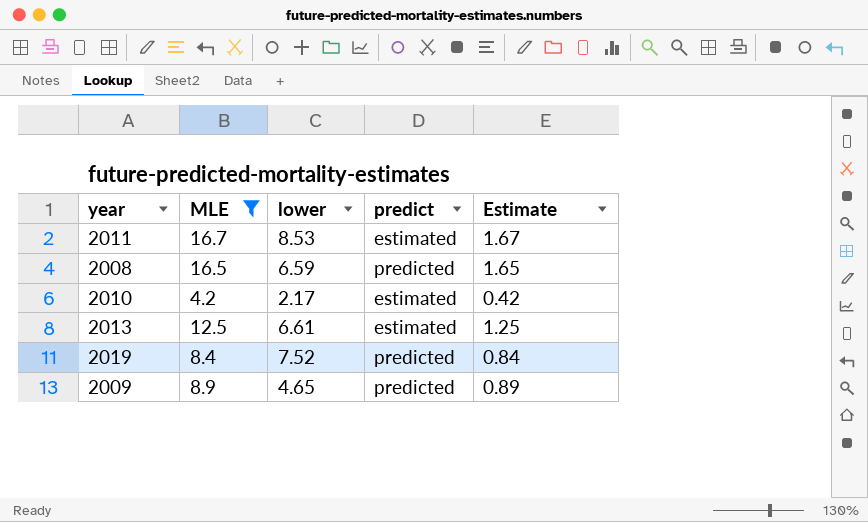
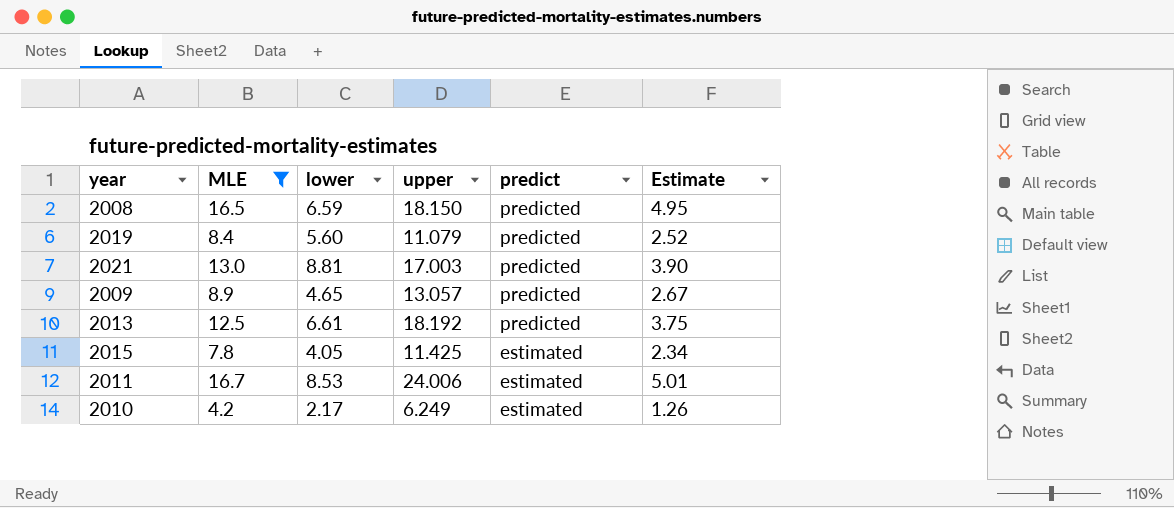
row order: none -> predict descending
column upper | position: none -> 4
column Estimate | formula: [MLE] * 0.1 -> [MLE] * 0.3
2019 | lower: 7.52 -> 5.60
row 2021: none -> 13.0 | 8.81 | 17.003 | predicted | 3.90
2013 | predict: estimated -> predicted
row 2015: none -> 7.8 | 4.05 | 11.425 | estimated | 2.34

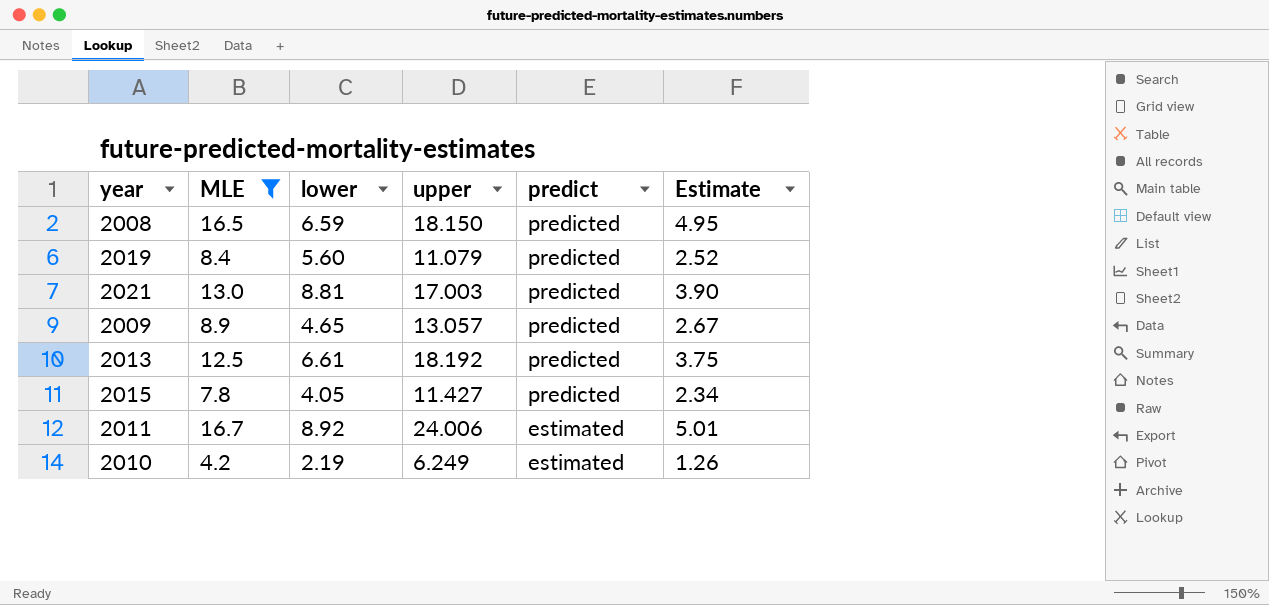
2015 | upper: 11.425 -> 11.427
2015 | predict: estimated -> predicted
2011 | lower: 8.53 -> 8.92
2010 | lower: 2.17 -> 2.19

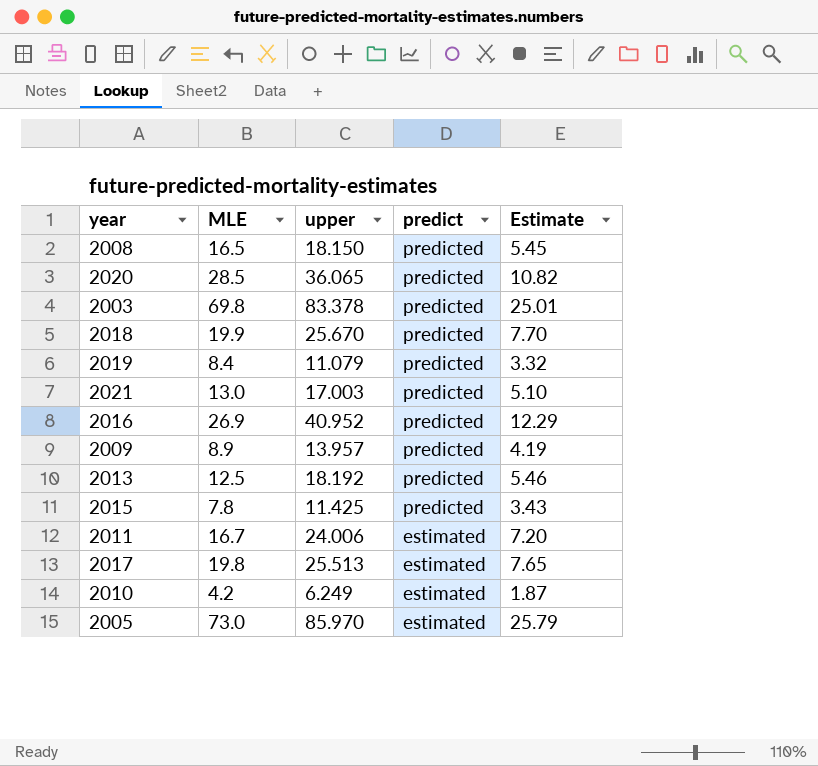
filter: MLE <= 16.7 -> none
column lower | position: 3 -> none
column Estimate | formula: [MLE] * 0.3 -> [upper] * 0.3
2009 | upper: 13.057 -> 13.957
2015 | upper: 11.427 -> 11.425

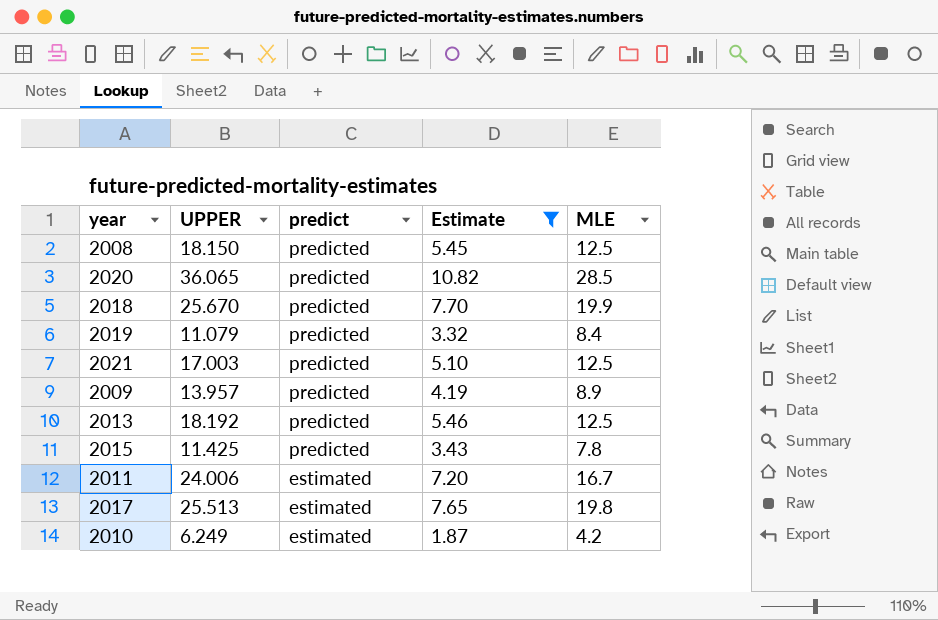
filter: none -> Estimate <= 10.82
column name: upper -> UPPER
column MLE | position: 2 -> 5
2008 | MLE: 16.5 -> 12.5
2021 | MLE: 13.0 -> 12.5

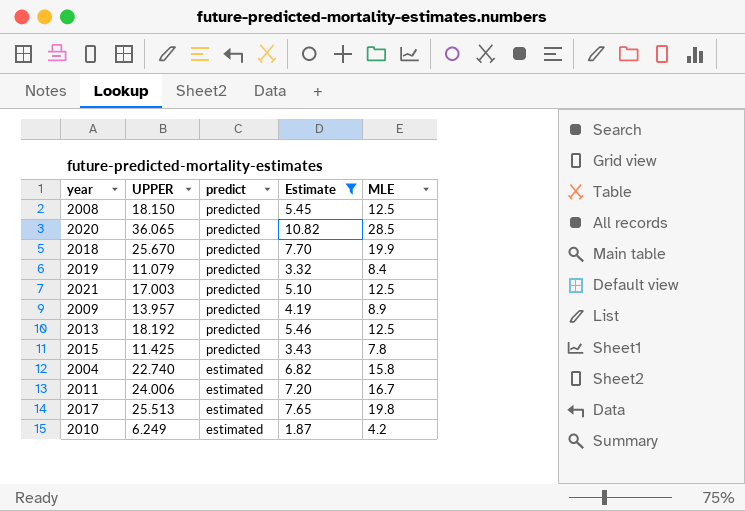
row 2004: none -> 22.740 | estimated | 6.82 | 15.8

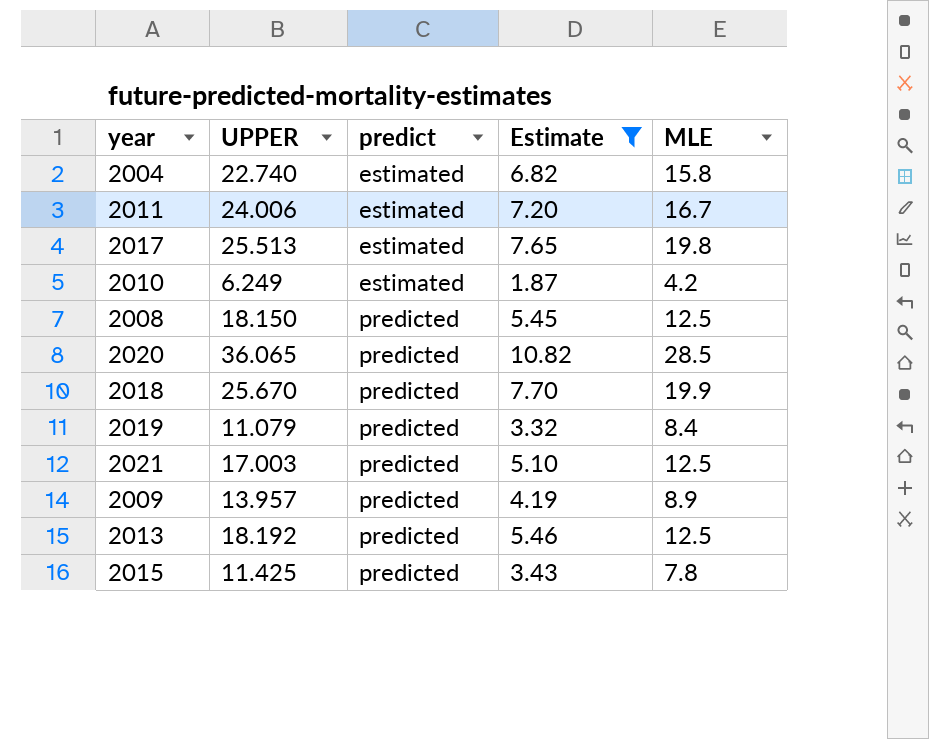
row order: predict descending -> predict ascending

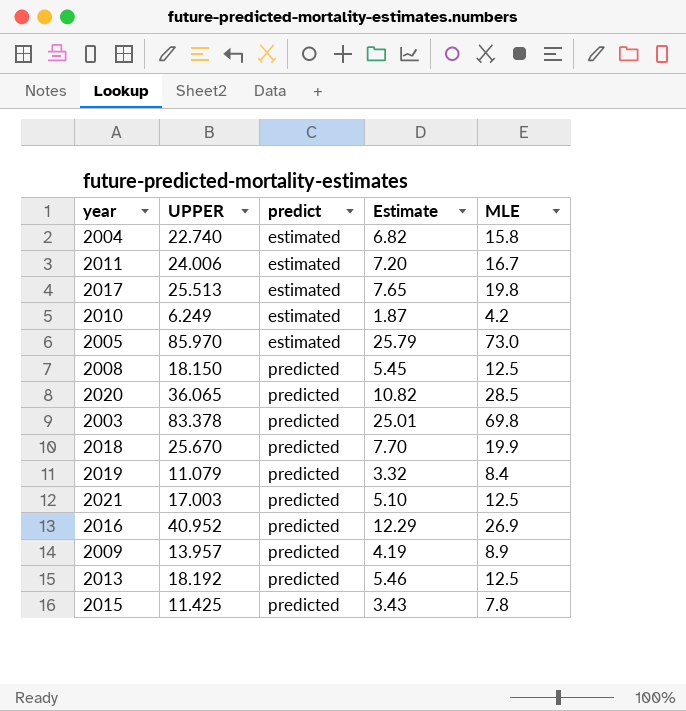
filter: Estimate <= 10.82 -> none

